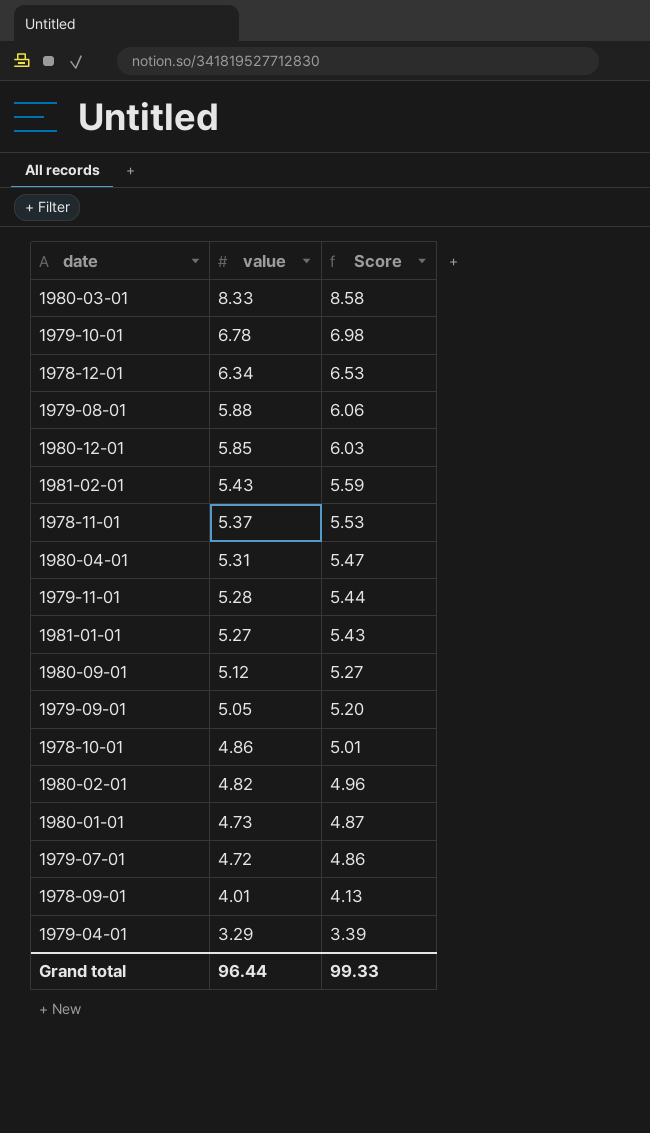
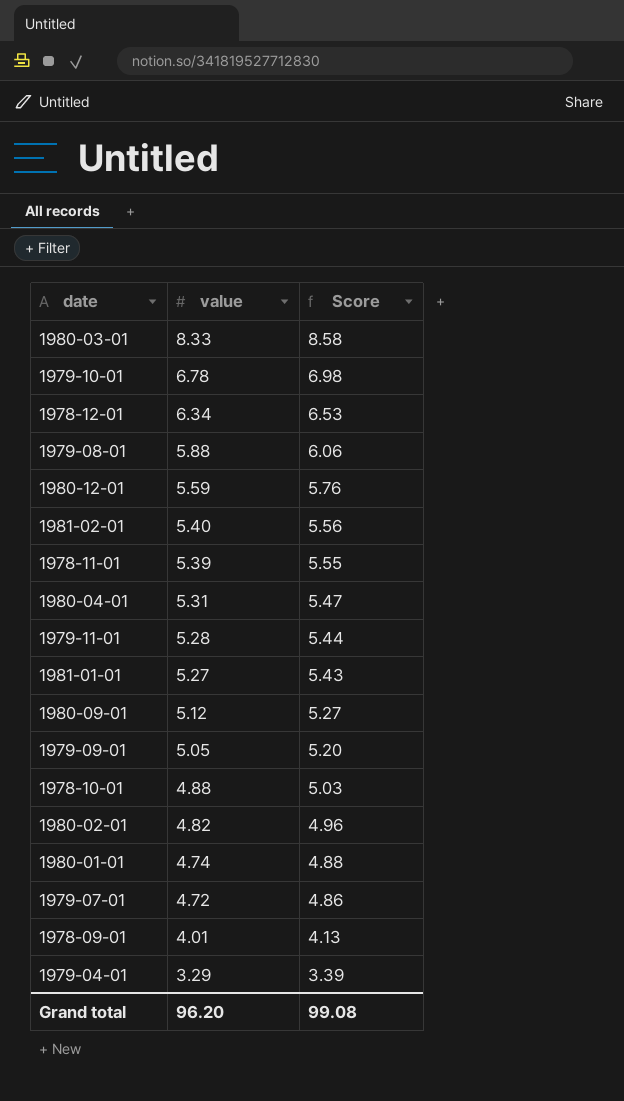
1980-12-01 | value: 5.85 -> 5.59
1980-12-01 | Score: 6.03 -> 5.76
1981-02-01 | value: 5.43 -> 5.40
1981-02-01 | Score: 5.59 -> 5.56
1978-11-01 | value: 5.37 -> 5.39
1978-11-01 | Score: 5.53 -> 5.55
1978-10-01 | value: 4.86 -> 4.88
1978-10-01 | Score: 5.01 -> 5.03
1980-01-01 | value: 4.73 -> 4.74
1980-01-01 | Score: 4.87 -> 4.88
Grand total | value: 96.44 -> 96.20
Grand total | Score: 99.33 -> 99.08

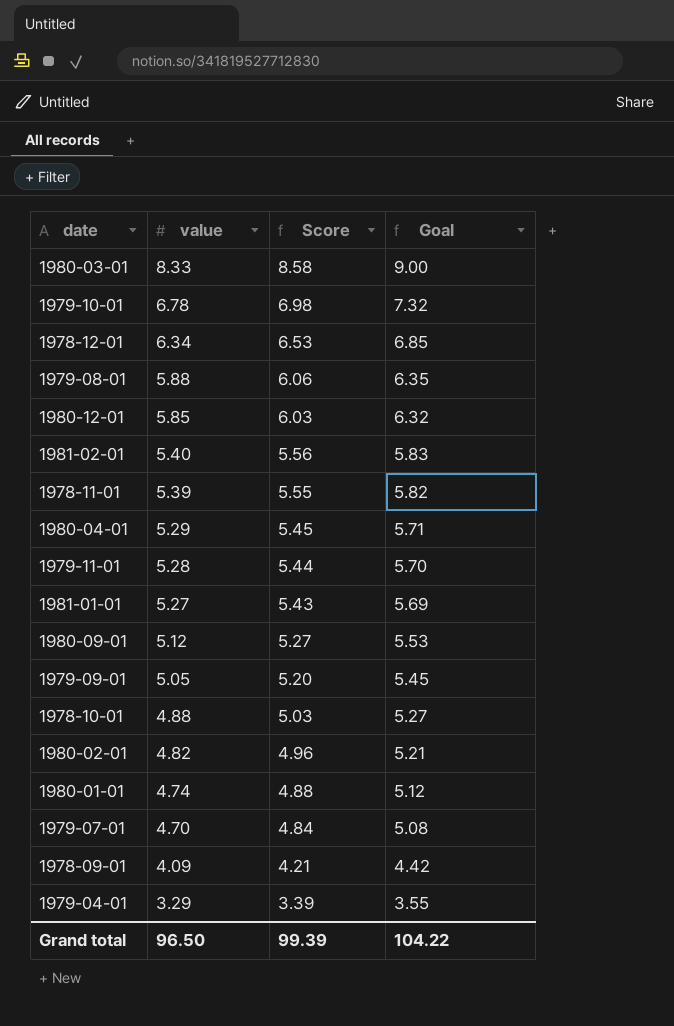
column Goal | formula: none -> [value] * 1.08
1980-12-01 | value: 5.59 -> 5.85
1980-12-01 | Score: 5.76 -> 6.03
1980-04-01 | value: 5.31 -> 5.29
1980-04-01 | Score: 5.47 -> 5.45
1979-07-01 | value: 4.72 -> 4.70
1979-07-01 | Score: 4.86 -> 4.84
1978-09-01 | value: 4.01 -> 4.09
1978-09-01 | Score: 4.13 -> 4.21
Grand total | value: 96.20 -> 96.50
Grand total | Score: 99.08 -> 99.39

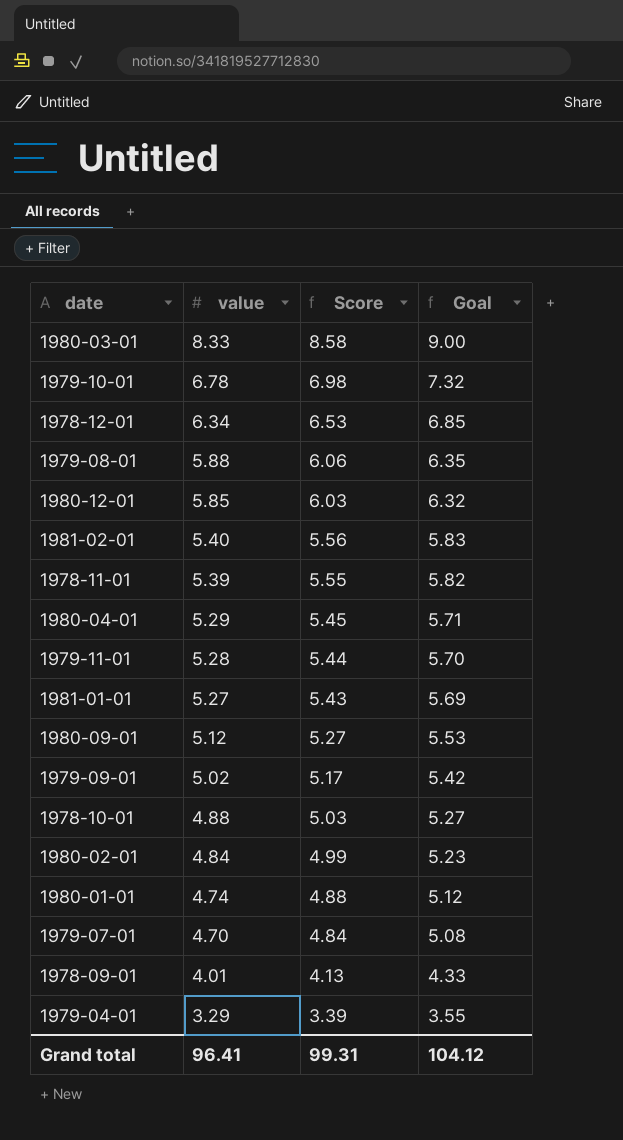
1979-09-01 | value: 5.05 -> 5.02
1979-09-01 | Score: 5.20 -> 5.17
1979-09-01 | Goal: 5.45 -> 5.42
1980-02-01 | value: 4.82 -> 4.84
1980-02-01 | Score: 4.96 -> 4.99
1980-02-01 | Goal: 5.21 -> 5.23
1978-09-01 | value: 4.09 -> 4.01
1978-09-01 | Score: 4.21 -> 4.13
1978-09-01 | Goal: 4.42 -> 4.33
Grand total | value: 96.50 -> 96.41
Grand total | Score: 99.39 -> 99.31
Grand total | Goal: 104.22 -> 104.12

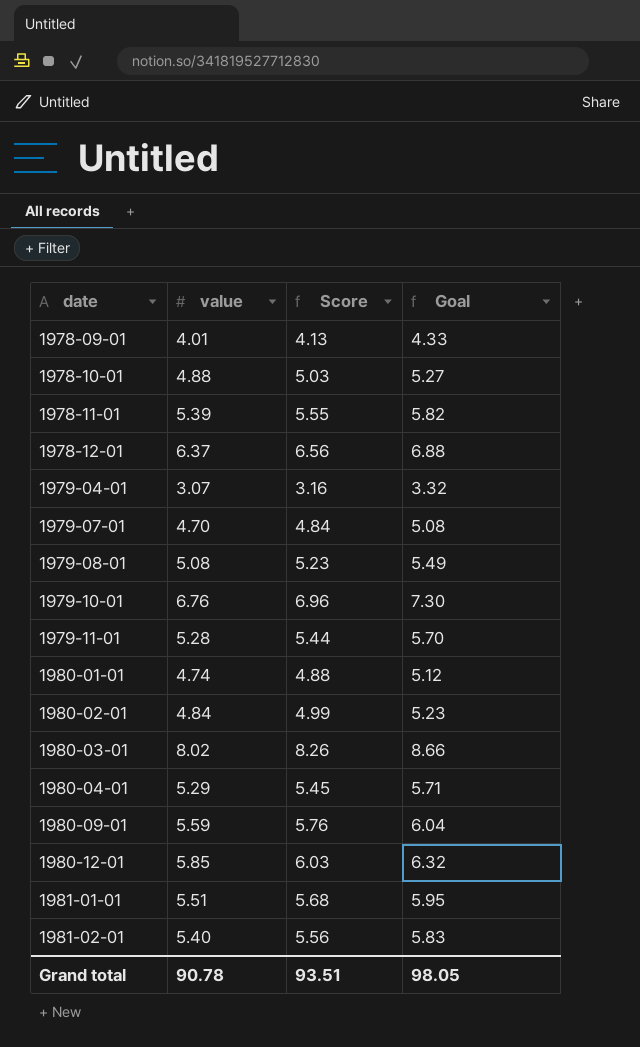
row order: value descending -> date ascending
row 1979-09-01: 5.02 | 5.17 | 5.42 -> none
1978-12-01 | value: 6.34 -> 6.37
1978-12-01 | Score: 6.53 -> 6.56
1978-12-01 | Goal: 6.85 -> 6.88
1979-04-01 | value: 3.29 -> 3.07
1979-04-01 | Score: 3.39 -> 3.16
1979-04-01 | Goal: 3.55 -> 3.32
1979-08-01 | value: 5.88 -> 5.08
1979-08-01 | Score: 6.06 -> 5.23
1979-08-01 | Goal: 6.35 -> 5.49
1979-10-01 | value: 6.78 -> 6.76
1979-10-01 | Score: 6.98 -> 6.96
1979-10-01 | Goal: 7.32 -> 7.30
1980-03-01 | value: 8.33 -> 8.02
1980-03-01 | Score: 8.58 -> 8.26
1980-03-01 | Goal: 9.00 -> 8.66
1980-09-01 | value: 5.12 -> 5.59
1980-09-01 | Score: 5.27 -> 5.76
1980-09-01 | Goal: 5.53 -> 6.04
1981-01-01 | value: 5.27 -> 5.51
1981-01-01 | Score: 5.43 -> 5.68
1981-01-01 | Goal: 5.69 -> 5.95
Grand total | value: 96.41 -> 90.78
Grand total | Score: 99.31 -> 93.51
Grand total | Goal: 104.12 -> 98.05

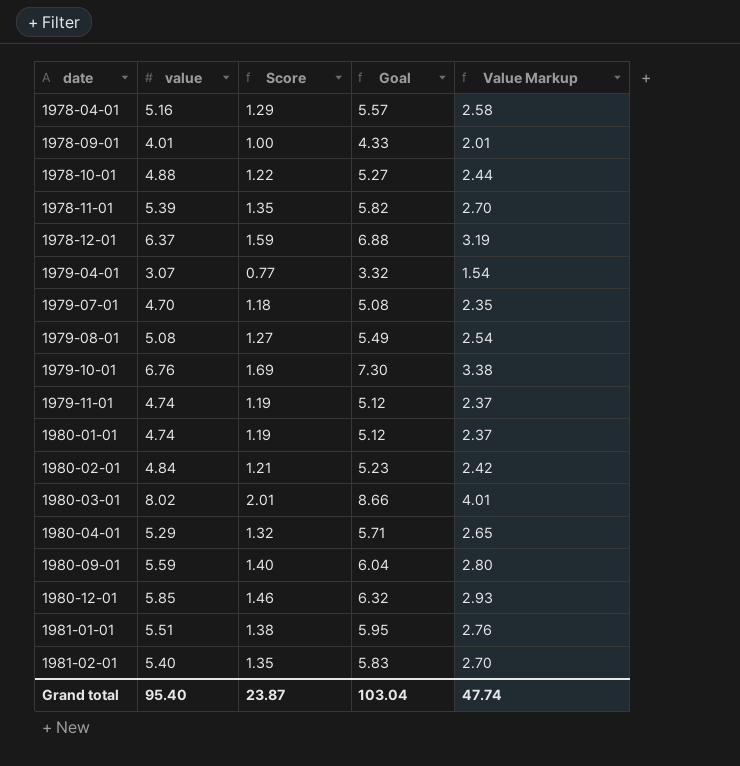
column Score | formula: [value] * 1.03 -> [value] * 0.25
column Value Markup | formula: none -> [value] * 0.5
row 1978-04-01: none -> 5.16 | 1.29 | 5.57 | 2.58
1979-11-01 | value: 5.28 -> 4.74
1979-11-01 | Goal: 5.70 -> 5.12
Grand total | value: 90.78 -> 95.40
Grand total | Score: 93.51 -> 23.87
Grand total | Goal: 98.05 -> 103.04

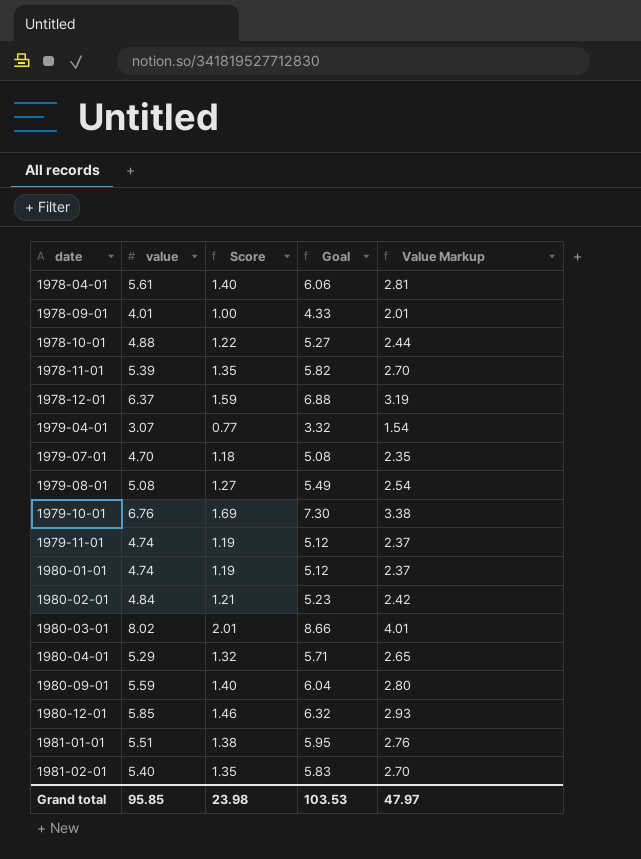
1978-04-01 | value: 5.16 -> 5.61
1978-04-01 | Score: 1.29 -> 1.40
1978-04-01 | Goal: 5.57 -> 6.06
1978-04-01 | Value Markup: 2.58 -> 2.81
Grand total | value: 95.40 -> 95.85
Grand total | Score: 23.87 -> 23.98
Grand total | Goal: 103.04 -> 103.53
Grand total | Value Markup: 47.74 -> 47.97

